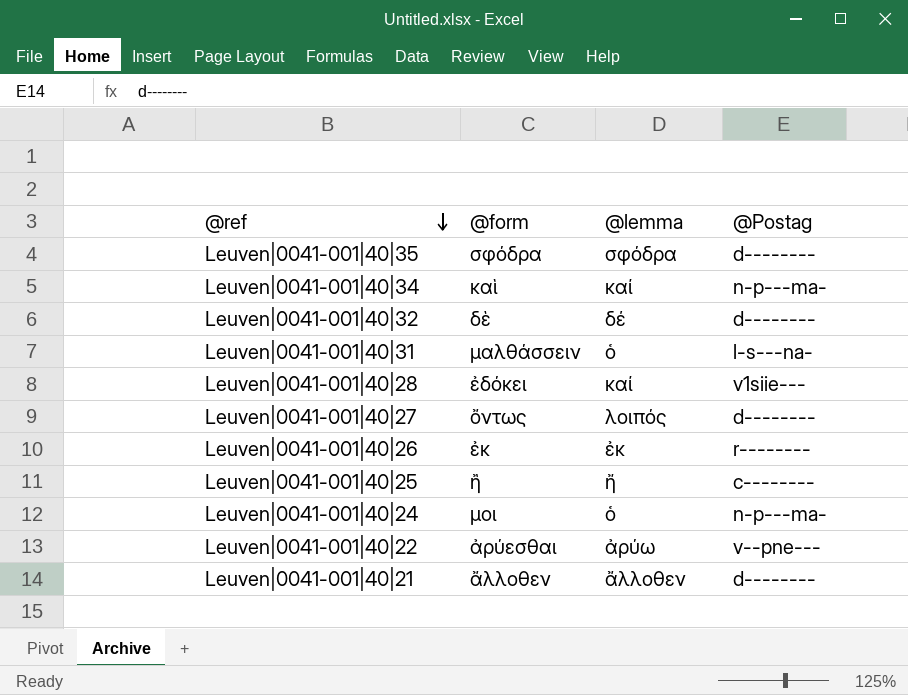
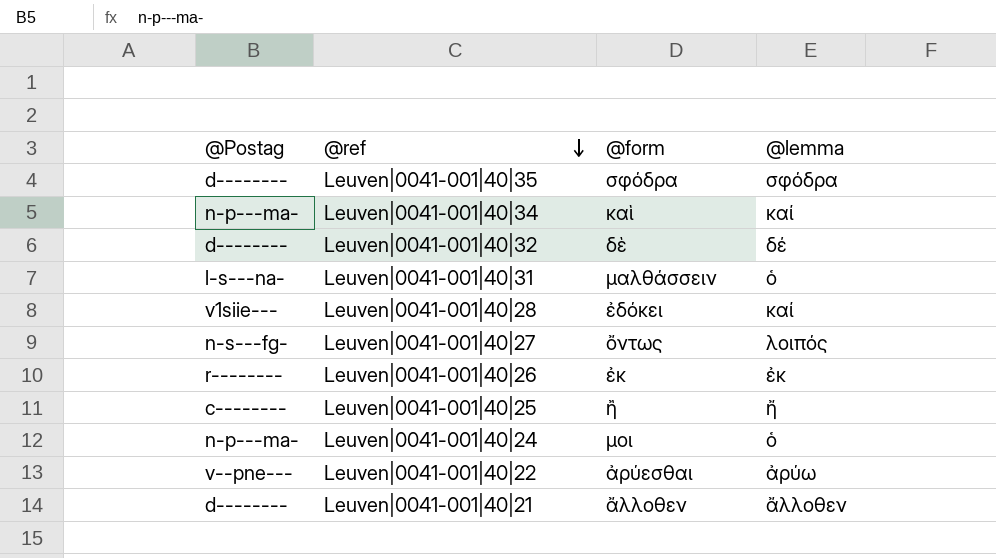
column @Postag | position: 4 -> 1
Leuven|0041-001|40|27 | @Postag: d-------- -> n-s---fg-

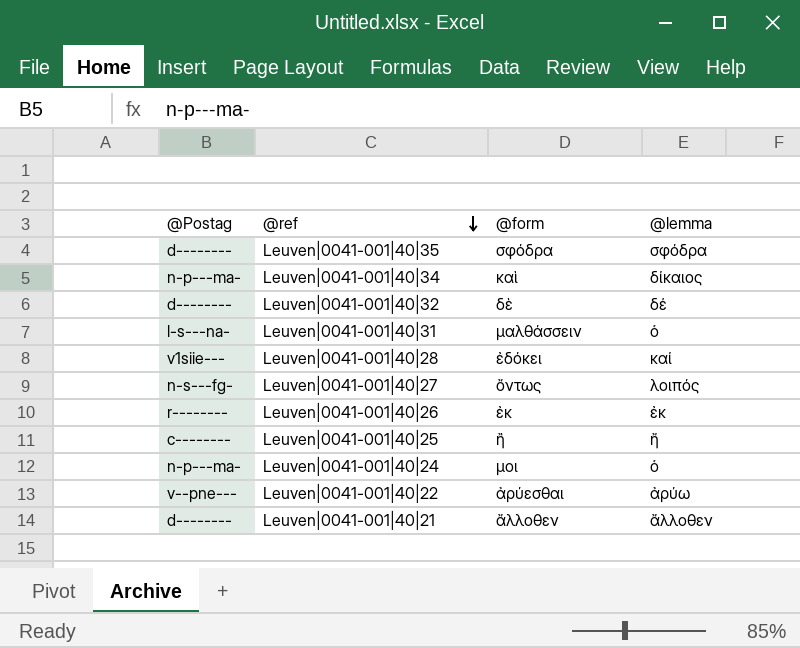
Leuven|0041-001|40|34 | @lemma: καί -> δίκαιος

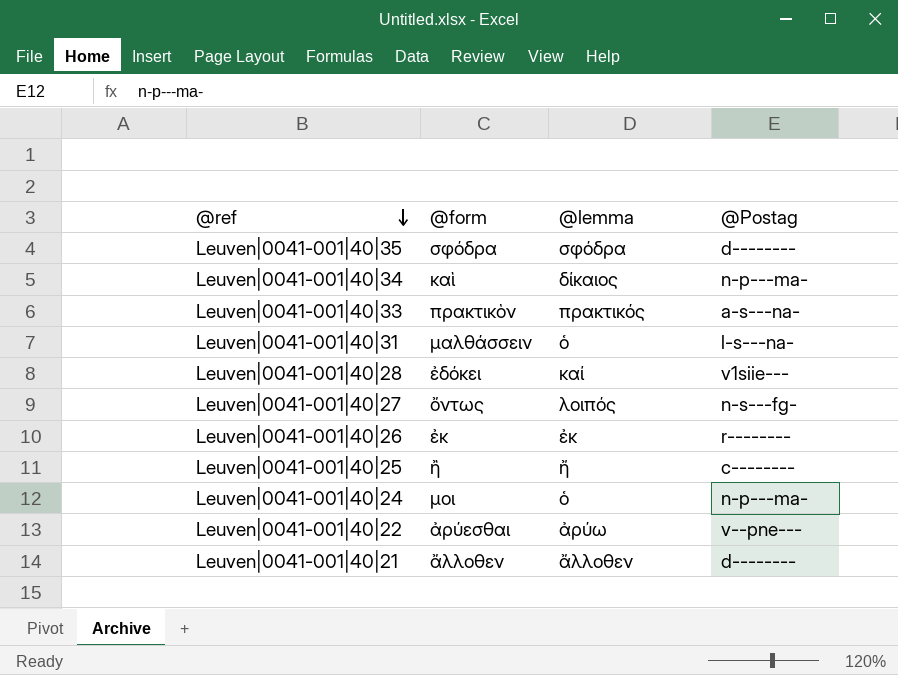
column @Postag | position: 1 -> 4
row Leuven|0041-001|40|32: d-------- | δὲ | δέ -> none
row Leuven|0041-001|40|33: none -> πρακτικὸν | πρακτικός | a-s---na-

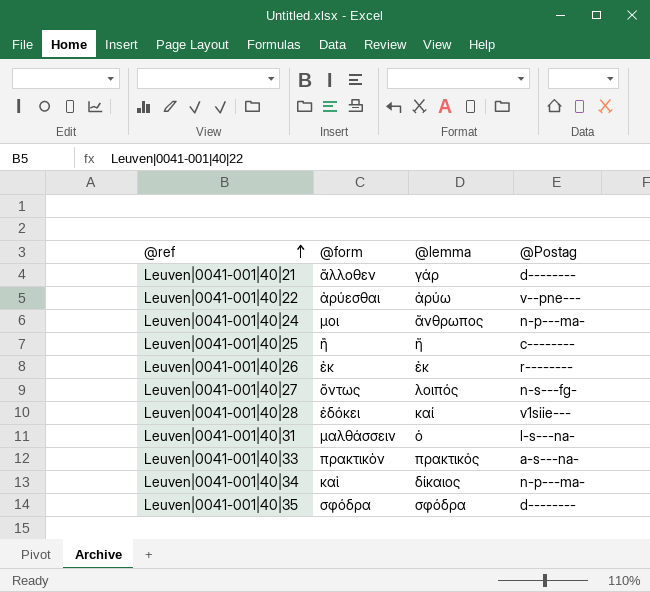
row order: @ref descending -> @ref ascending
Leuven|0041-001|40|21 | @lemma: ἄλλοθεν -> γάρ
Leuven|0041-001|40|24 | @lemma: ὁ -> ἄνθρωπος

